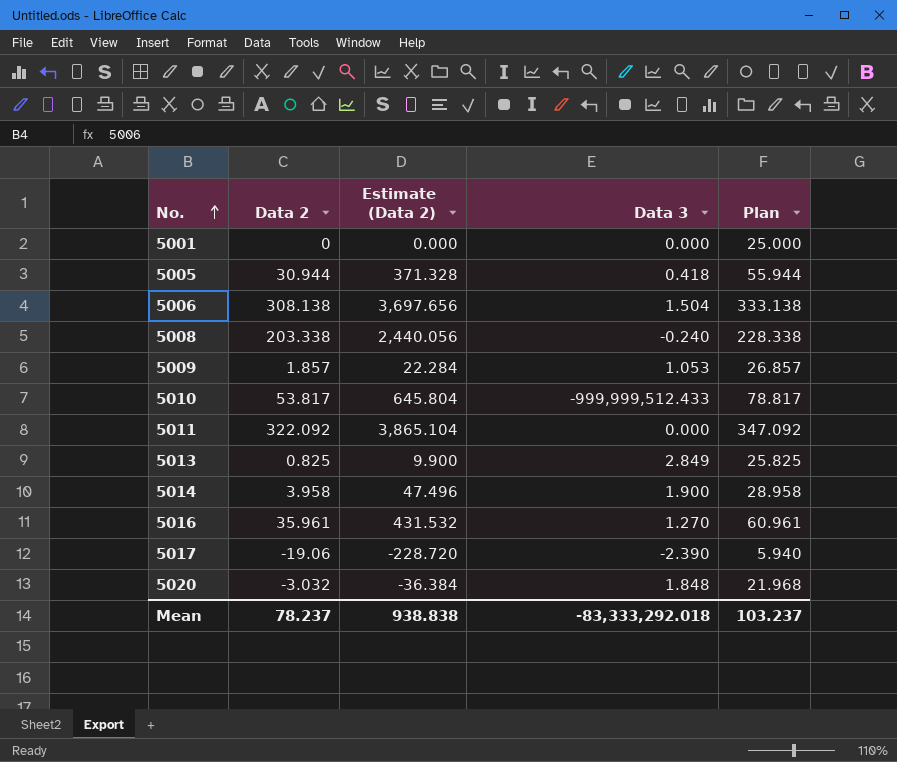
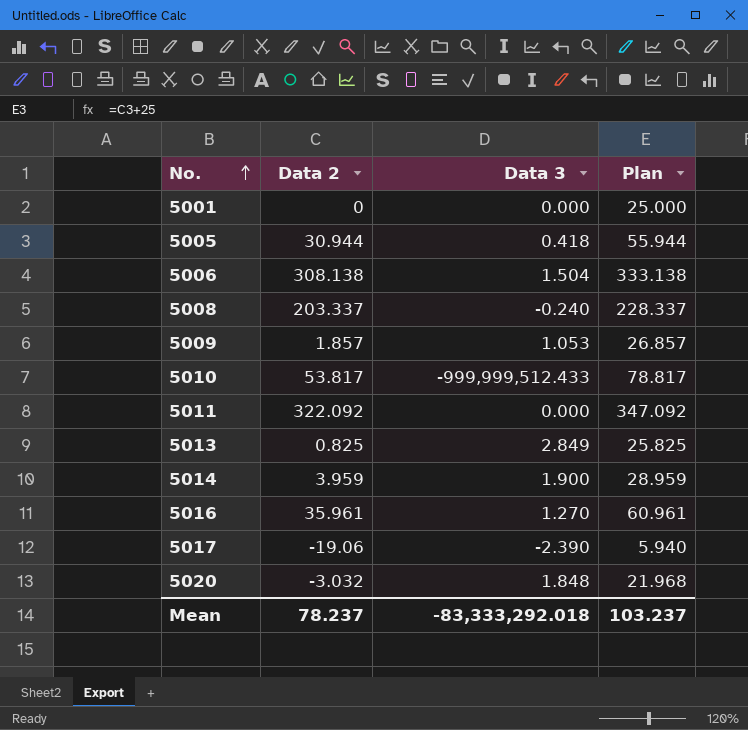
column Estimate (Data 2) | formula: [Data 2] * 12 -> none
5008 | Data 2: 203.338 -> 203.337
5008 | Plan: 228.338 -> 228.337
5014 | Data 2: 3.958 -> 3.959
5014 | Plan: 28.958 -> 28.959

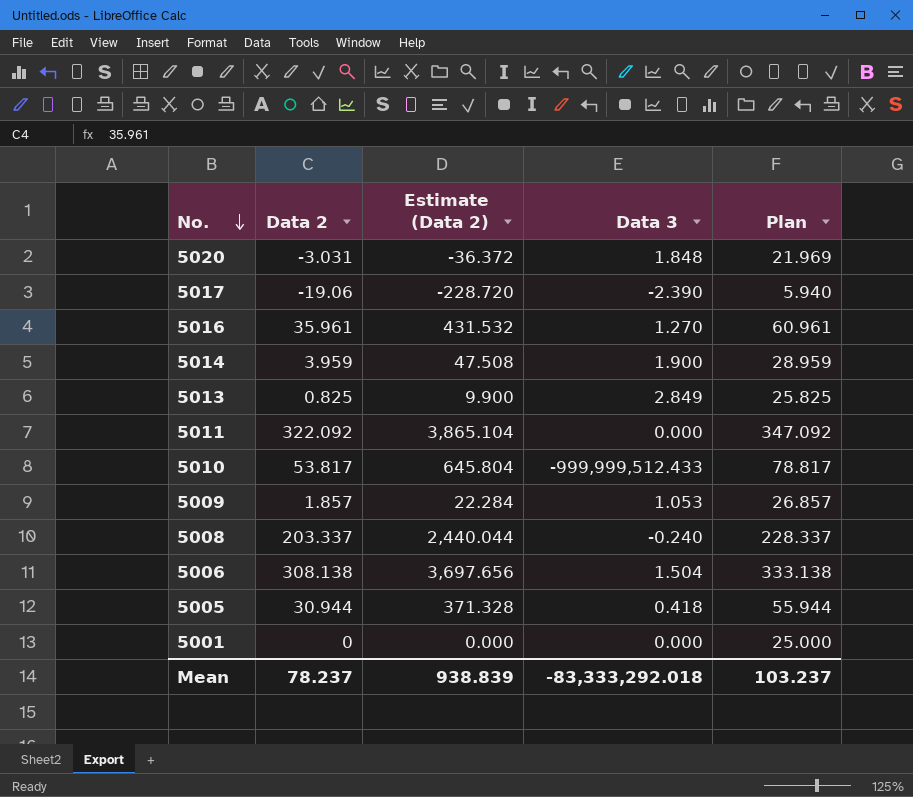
row order: No. ascending -> No. descending
column Estimate (Data 2) | formula: none -> [Data 2] * 12
5020 | Data 2: -3.032 -> -3.031
5020 | Plan: 21.968 -> 21.969

